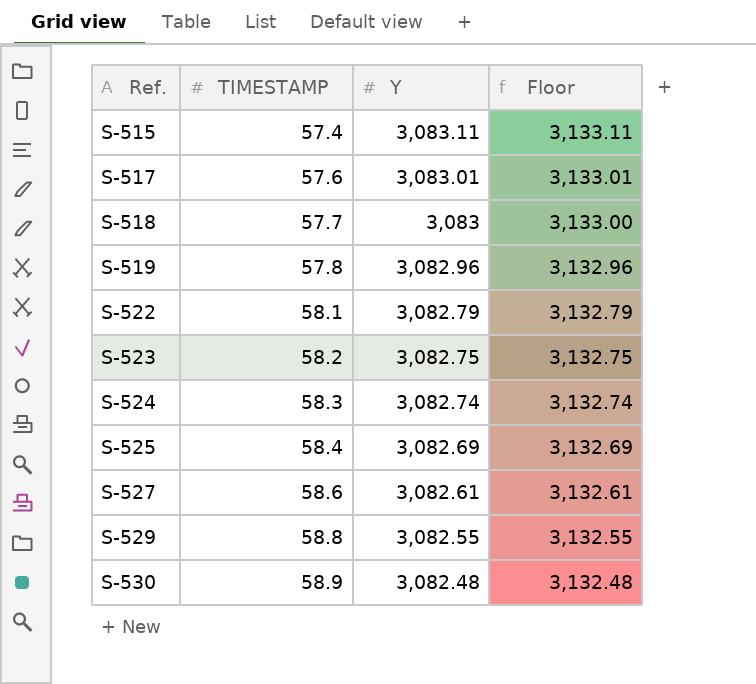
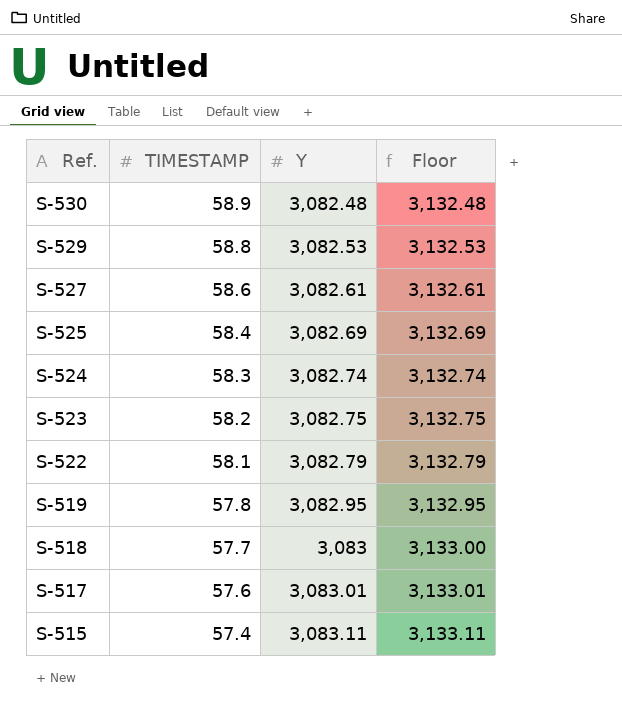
row order: Ref. ascending -> Ref. descending
S-529 | Y: 3,082.55 -> 3,082.53
S-529 | Floor: 3,132.55 -> 3,132.53
S-519 | Y: 3,082.96 -> 3,082.95
S-519 | Floor: 3,132.96 -> 3,132.95

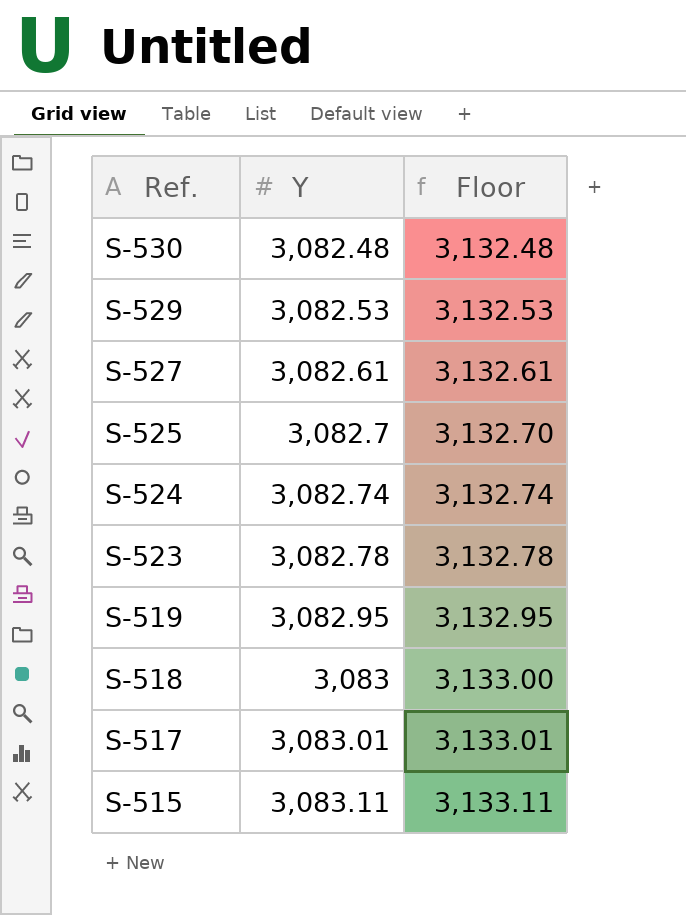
column TIMESTAMP | position: 2 -> none
row S-522: 58.1 | 3,082.79 | 3,132.79 -> none
S-525 | Y: 3,082.69 -> 3,082.7
S-525 | Floor: 3,132.69 -> 3,132.70
S-523 | Y: 3,082.75 -> 3,082.78
S-523 | Floor: 3,132.75 -> 3,132.78

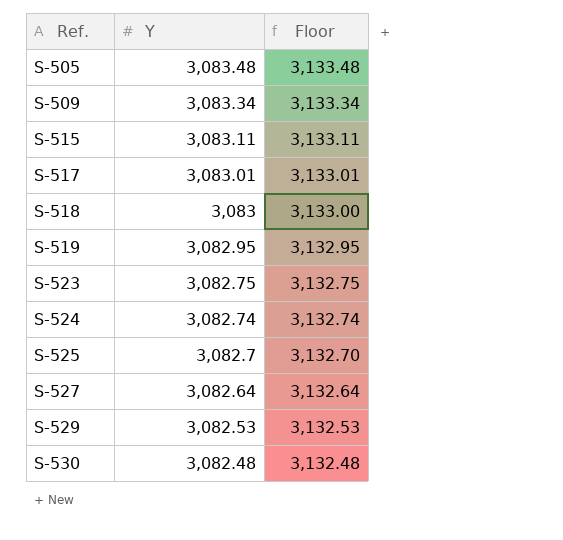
row order: Ref. descending -> Ref. ascending
row S-505: none -> 3,083.48 | 3,133.48
row S-509: none -> 3,083.34 | 3,133.34
S-523 | Y: 3,082.78 -> 3,082.75
S-523 | Floor: 3,132.78 -> 3,132.75
S-527 | Y: 3,082.61 -> 3,082.64
S-527 | Floor: 3,132.61 -> 3,132.64

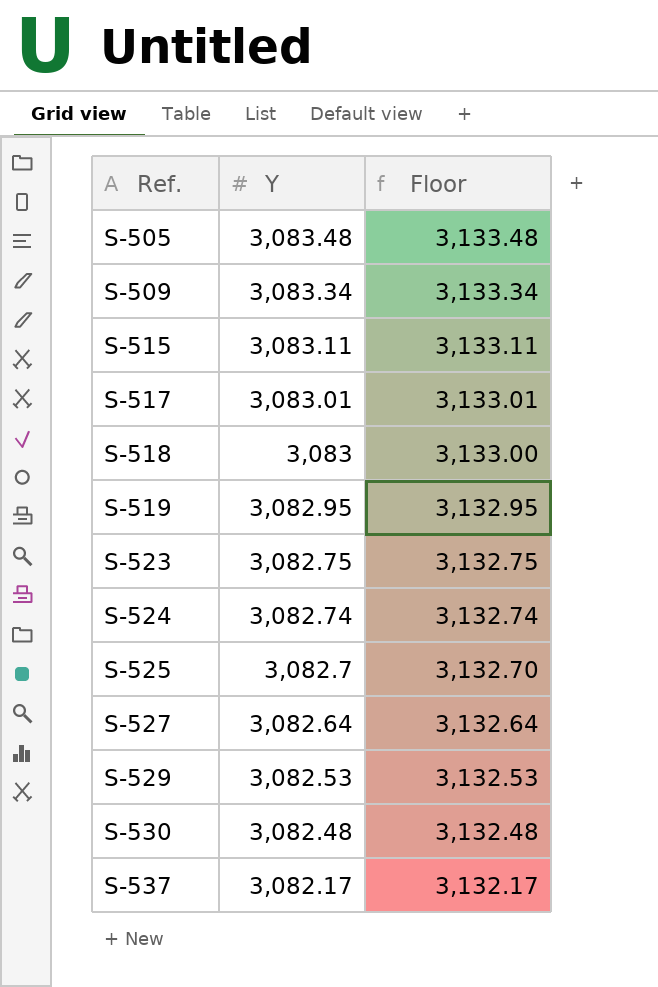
row S-537: none -> 3,082.17 | 3,132.17

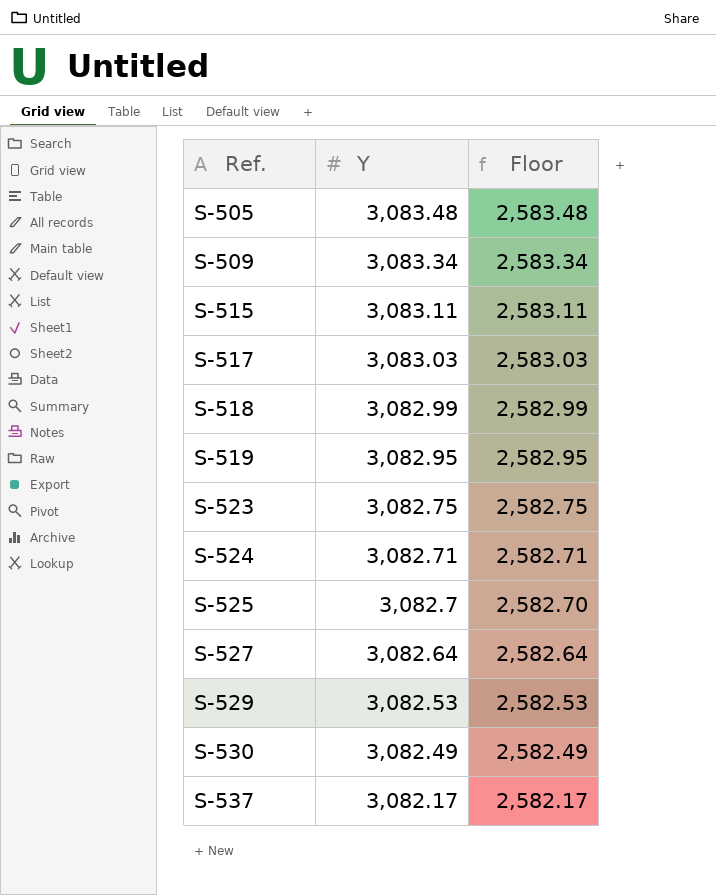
column Floor | formula: [Y] + 50 -> [Y] - 500
S-517 | Y: 3,083.01 -> 3,083.03
S-518 | Y: 3,083 -> 3,082.99
S-524 | Y: 3,082.74 -> 3,082.71
S-530 | Y: 3,082.48 -> 3,082.49

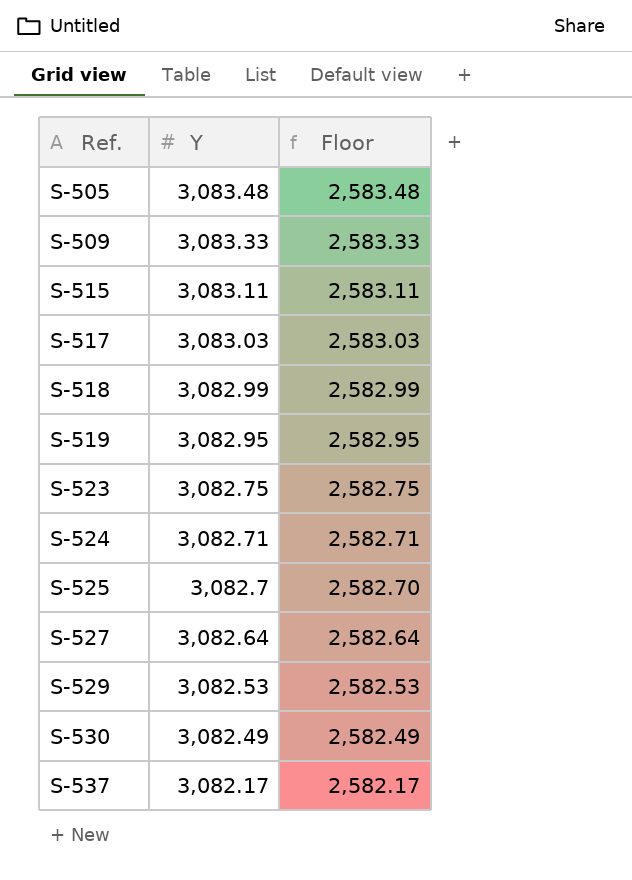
S-509 | Y: 3,083.34 -> 3,083.33
S-509 | Floor: 2,583.34 -> 2,583.33

